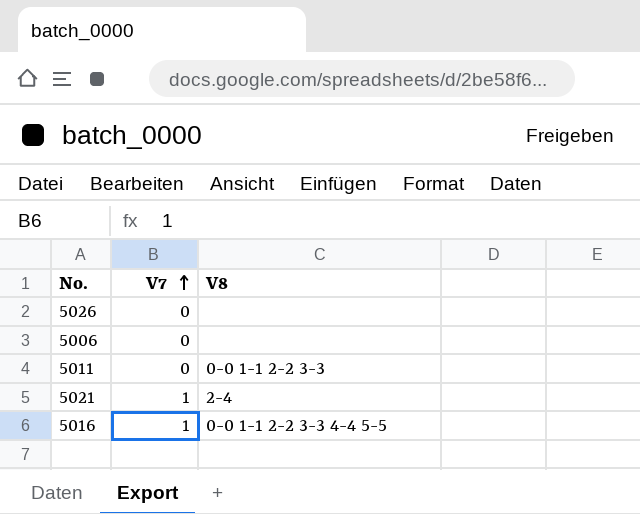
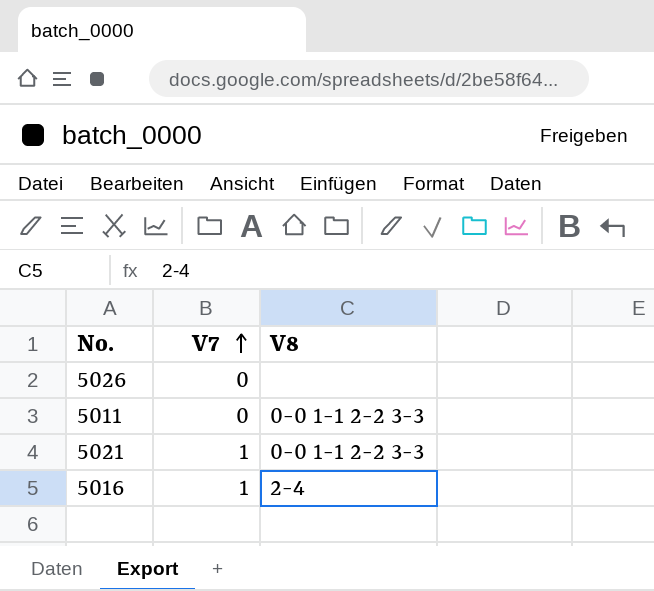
row 5006: 0 | none -> none
5021 | V8: 2-4 -> 0-0 1-1 2-2 3-3
5016 | V8: 0-0 1-1 2-2 3-3 4-4 5-5 -> 2-4

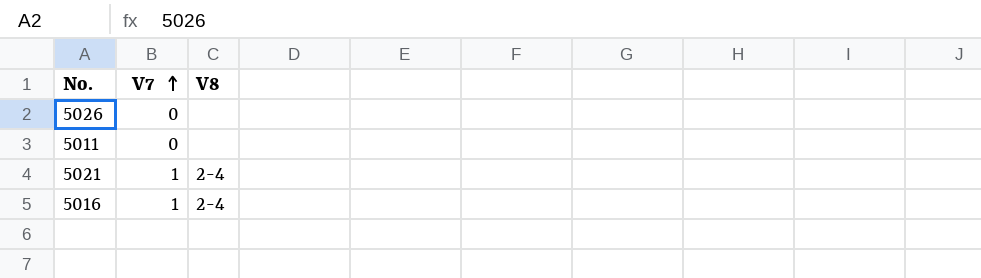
5011 | V8: 0-0 1-1 2-2 3-3 -> none
5021 | V8: 0-0 1-1 2-2 3-3 -> 2-4

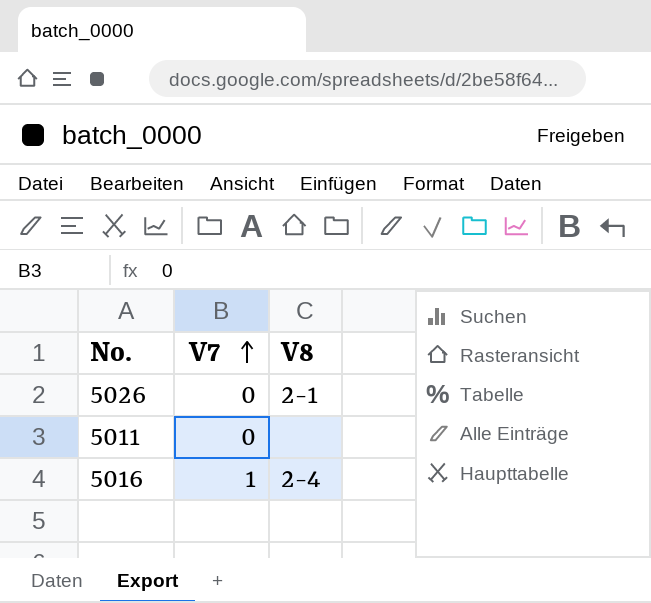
row 5021: 1 | 2-4 -> none
5026 | V8: none -> 2-1

